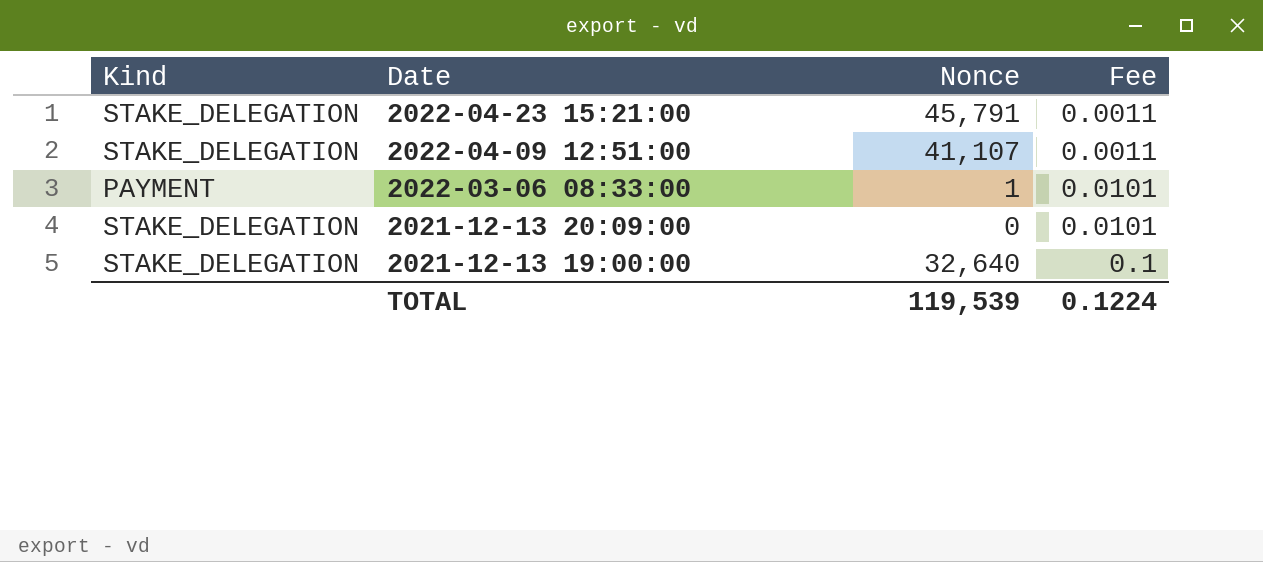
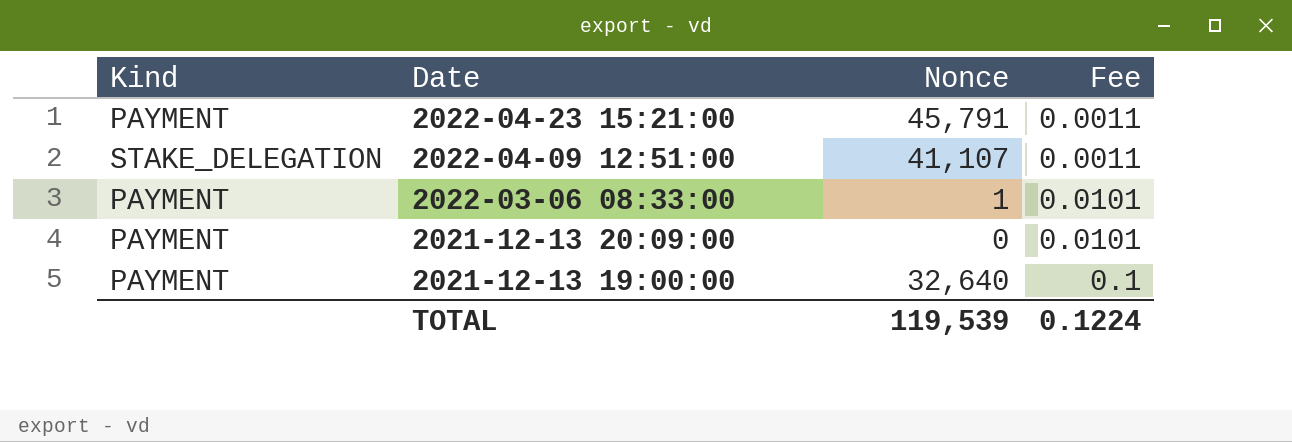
2022-04-23 15:21:00 | Kind: STAKE_DELEGATION -> PAYMENT
2021-12-13 20:09:00 | Kind: STAKE_DELEGATION -> PAYMENT
2021-12-13 19:00:00 | Kind: STAKE_DELEGATION -> PAYMENT

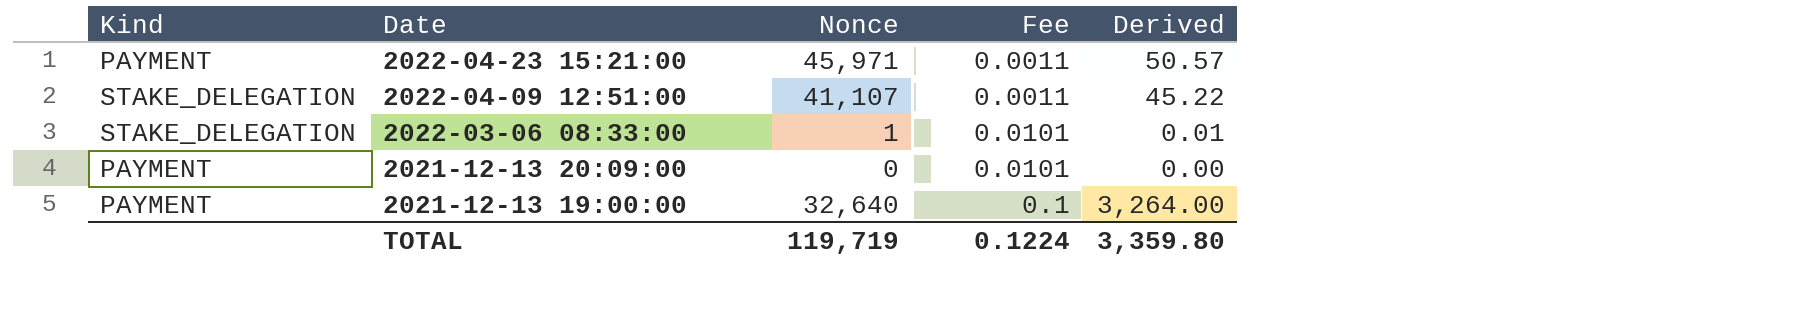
column Derived | formula: none -> [Nonce] * [Fee]
2022-04-23 15:21:00 | Nonce: 45,791 -> 45,971
2022-03-06 08:33:00 | Kind: PAYMENT -> STAKE_DELEGATION
TOTAL | Nonce: 119,539 -> 119,719

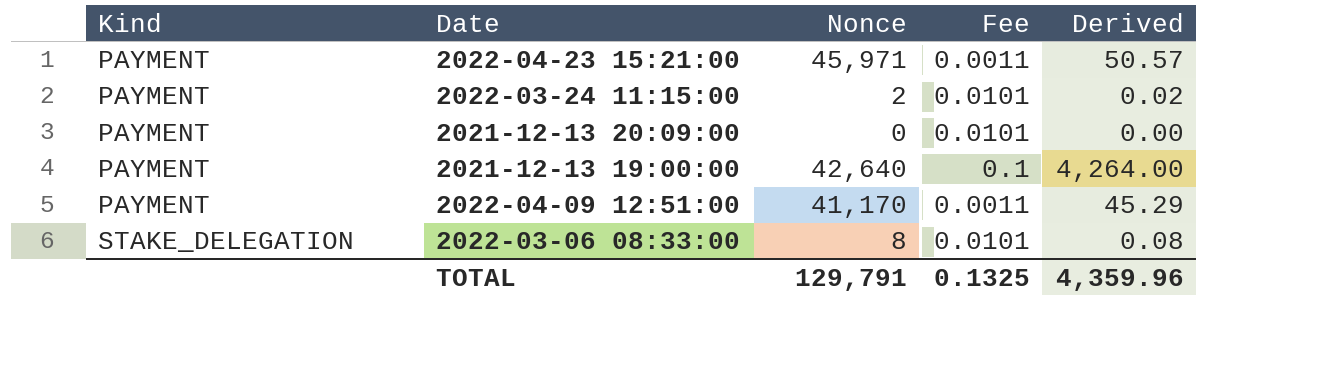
row order: Date descending -> Kind ascending
row 2022-03-24 11:15:00: none -> PAYMENT | 2 | 0.0101 | 0.02
2021-12-13 19:00:00 | Nonce: 32,640 -> 42,640
2021-12-13 19:00:00 | Derived: 3,264.00 -> 4,264.00
2022-04-09 12:51:00 | Kind: STAKE_DELEGATION -> PAYMENT
2022-04-09 12:51:00 | Nonce: 41,107 -> 41,170
2022-04-09 12:51:00 | Derived: 45.22 -> 45.29
2022-03-06 08:33:00 | Nonce: 1 -> 8
2022-03-06 08:33:00 | Derived: 0.01 -> 0.08
TOTAL | Nonce: 119,719 -> 129,791
TOTAL | Fee: 0.1224 -> 0.1325
TOTAL | Derived: 3,359.80 -> 4,359.96

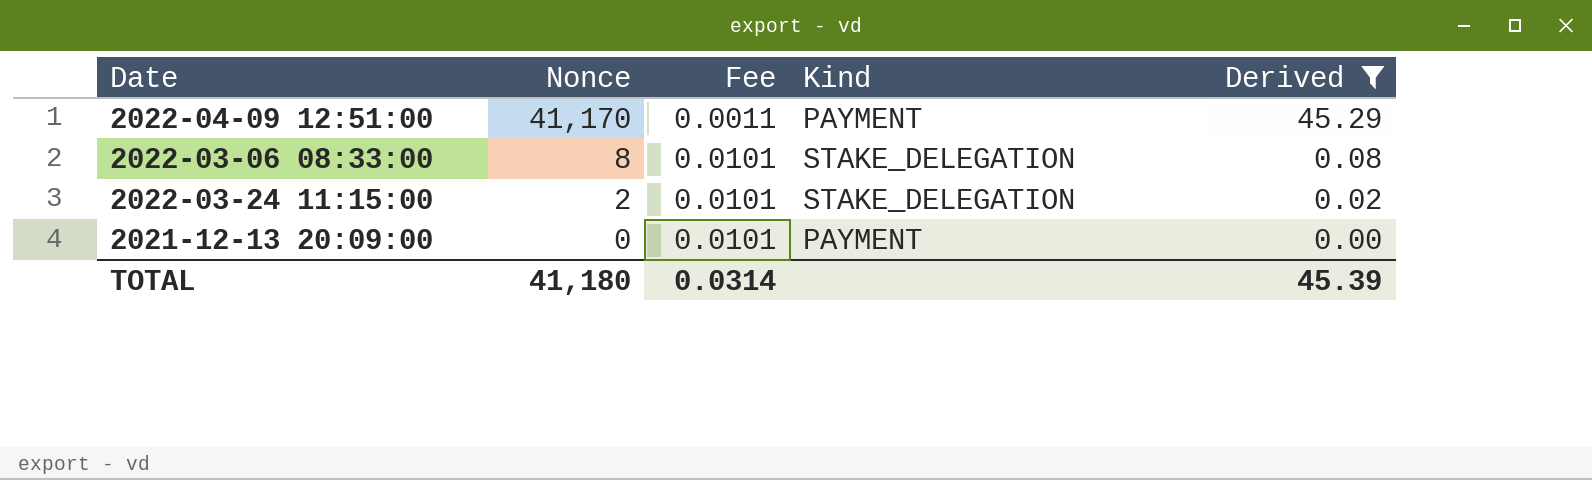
filter: none -> Derived <= 45.29
row order: Kind ascending -> Nonce descending
column Kind | position: 1 -> 4
2022-03-24 11:15:00 | Kind: PAYMENT -> STAKE_DELEGATION
TOTAL | Nonce: 129,791 -> 41,180
TOTAL | Fee: 0.1325 -> 0.0314
TOTAL | Derived: 4,359.96 -> 45.39

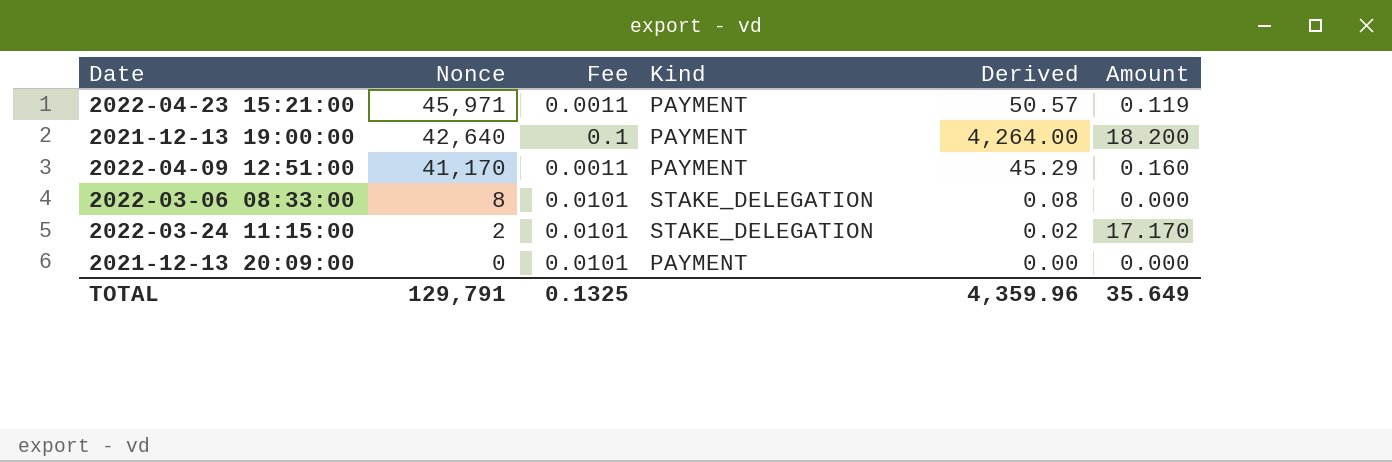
filter: Derived <= 45.29 -> none
column Amount | position: none -> 6
TOTAL | Nonce: 41,180 -> 129,791
TOTAL | Fee: 0.0314 -> 0.1325
TOTAL | Derived: 45.39 -> 4,359.96

